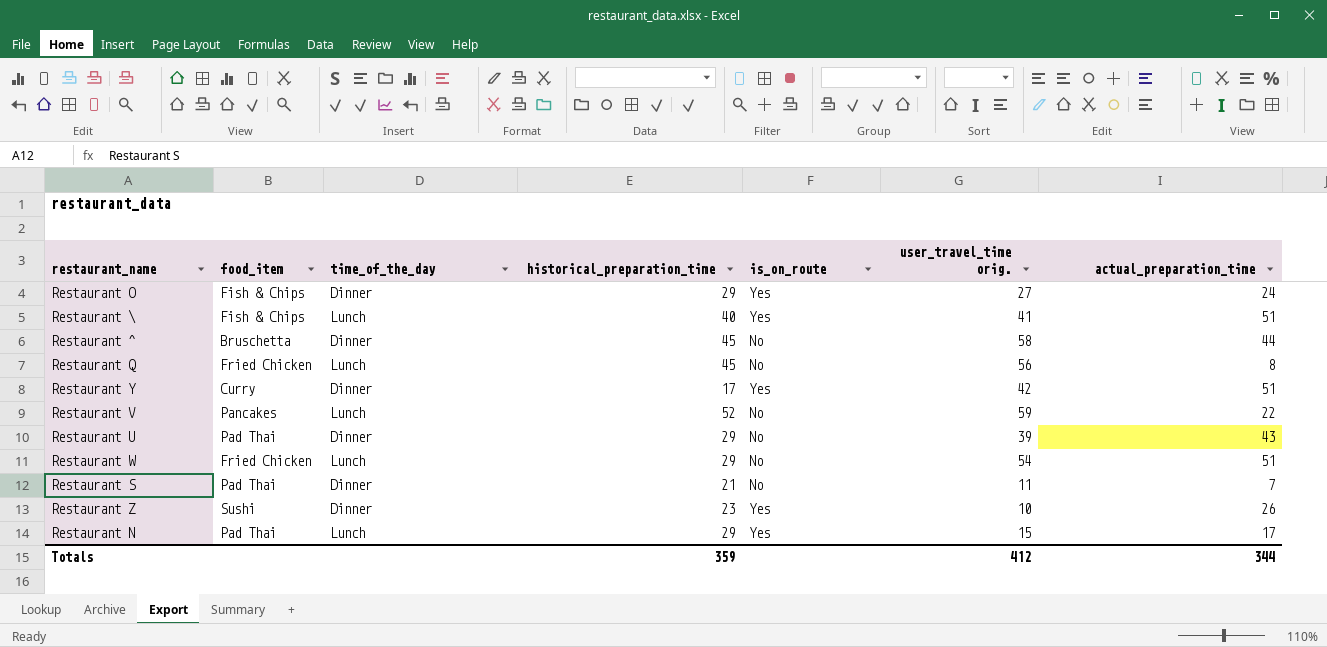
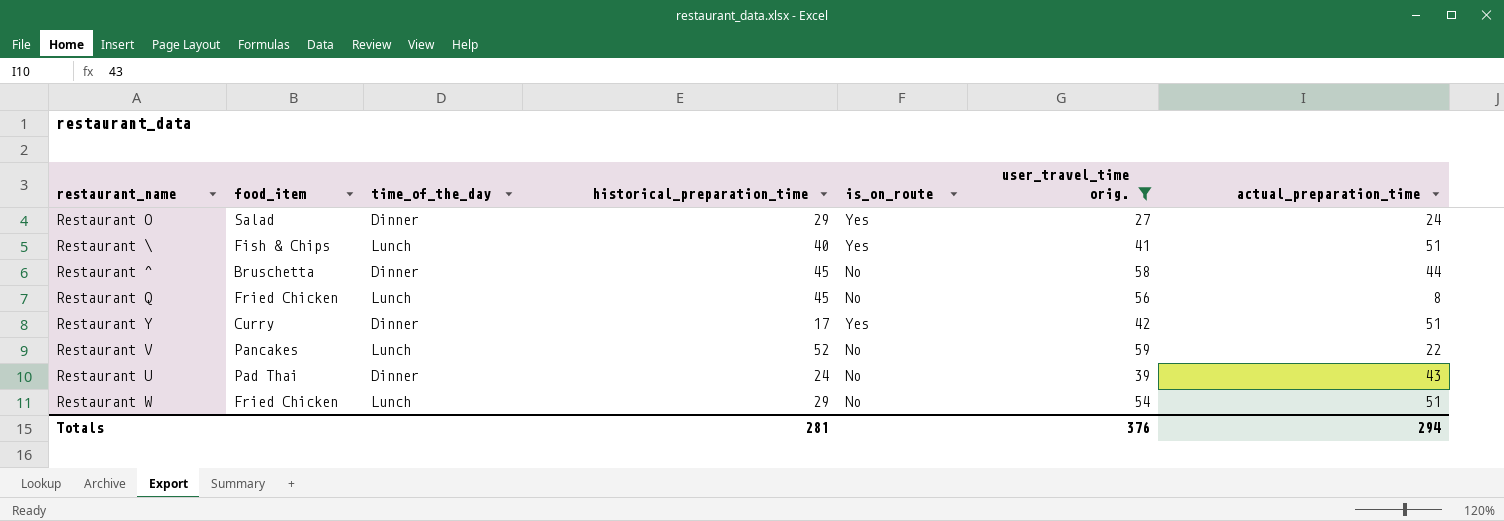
filter: none -> user_travel_time orig. >= 27
Restaurant O | food_item: Fish & Chips -> Salad
Restaurant U | historical_preparation_time: 29 -> 24
Totals | historical_preparation_time: 359 -> 281
Totals | user_travel_time orig.: 412 -> 376
Totals | actual_preparation_time: 344 -> 294

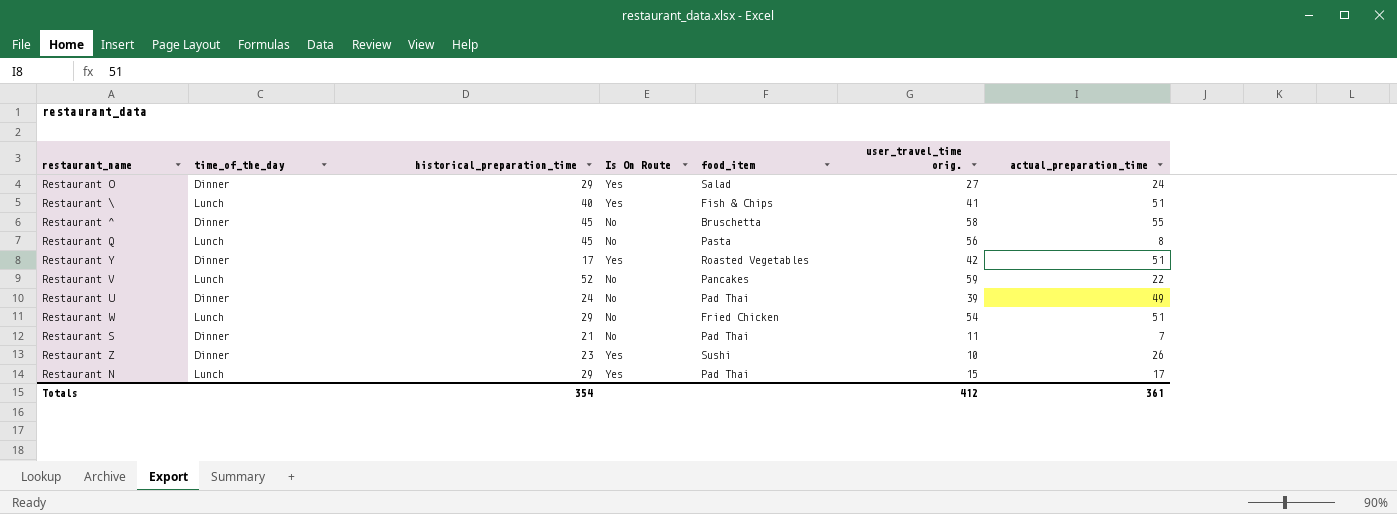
filter: user_travel_time orig. >= 27 -> none
column name: is_on_route -> Is On Route
column food_item | position: 2 -> 5
Restaurant ^ | actual_preparation_time: 44 -> 55
Restaurant Q | food_item: Fried Chicken -> Pasta
Restaurant Y | food_item: Curry -> Roasted Vegetables
Restaurant U | actual_preparation_time: 43 -> 49
Totals | historical_preparation_time: 281 -> 354
Totals | user_travel_time orig.: 376 -> 412
Totals | actual_preparation_time: 294 -> 361

